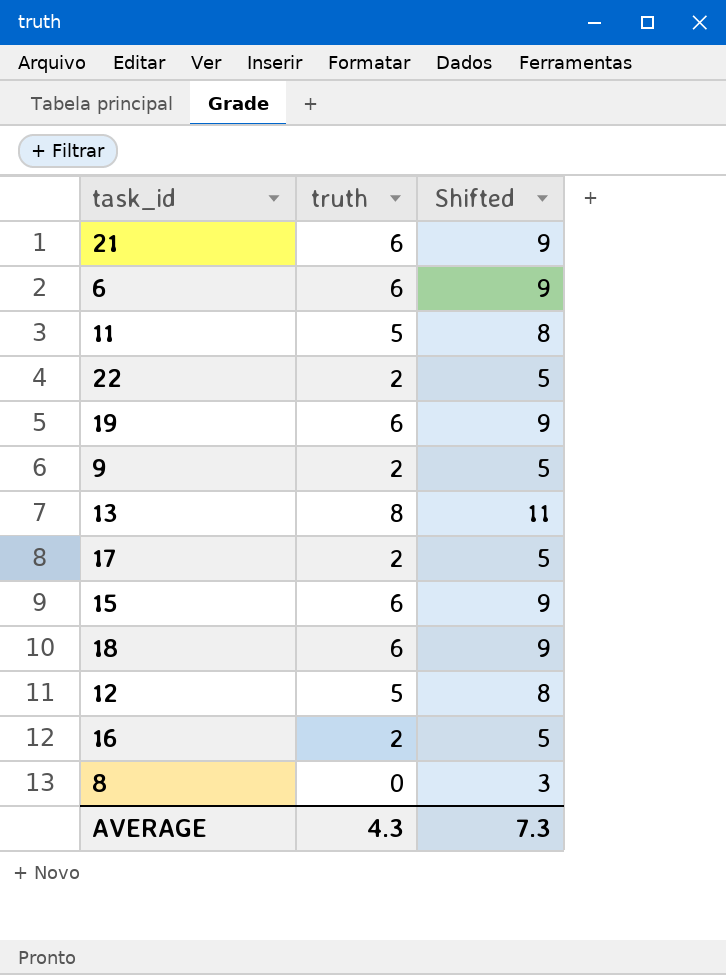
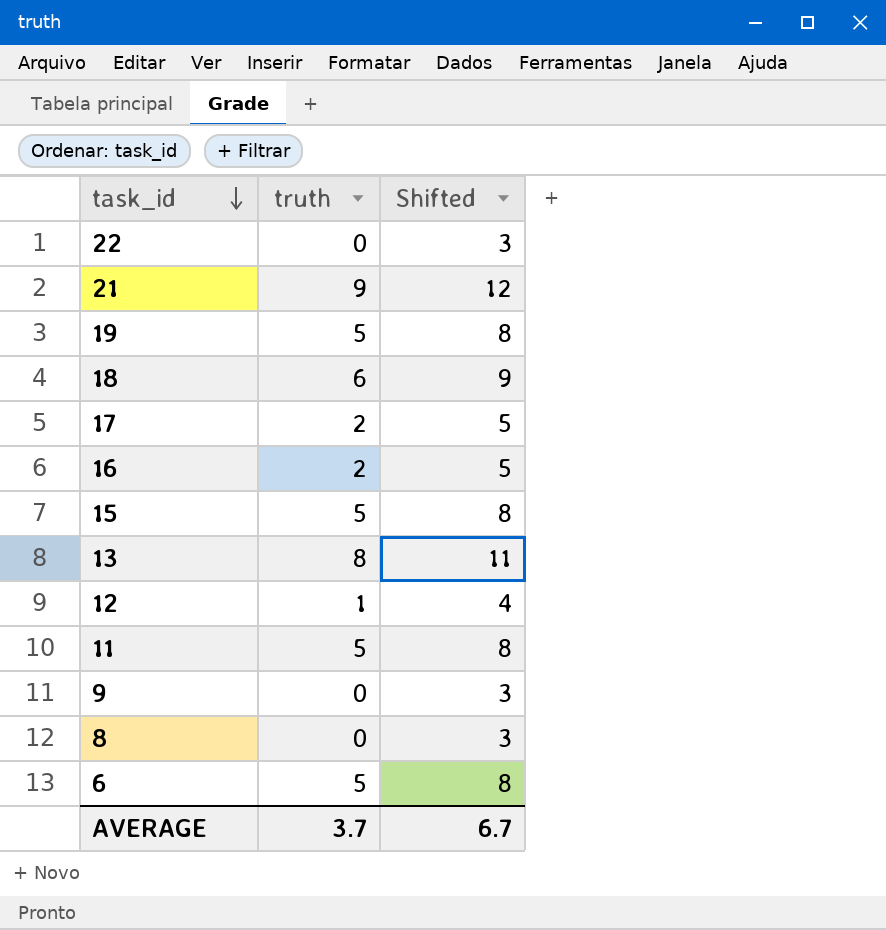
row order: none -> task_id descending
22 | truth: 2 -> 0
22 | Shifted: 5 -> 3
21 | truth: 6 -> 9
21 | Shifted: 9 -> 12
19 | truth: 6 -> 5
19 | Shifted: 9 -> 8
15 | truth: 6 -> 5
15 | Shifted: 9 -> 8
12 | truth: 5 -> 1
12 | Shifted: 8 -> 4
9 | truth: 2 -> 0
9 | Shifted: 5 -> 3
6 | truth: 6 -> 5
6 | Shifted: 9 -> 8
AVERAGE | truth: 4.3 -> 3.7
AVERAGE | Shifted: 7.3 -> 6.7

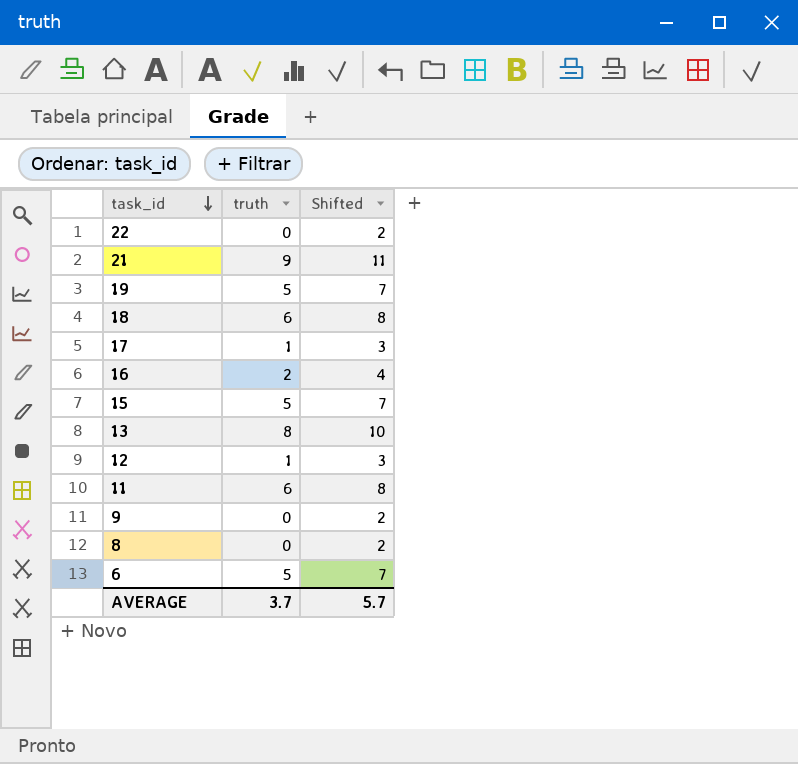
column Shifted | formula: [truth] + 3 -> [truth] + 2
17 | truth: 2 -> 1
11 | truth: 5 -> 6
AVERAGE | Shifted: 6.7 -> 5.7

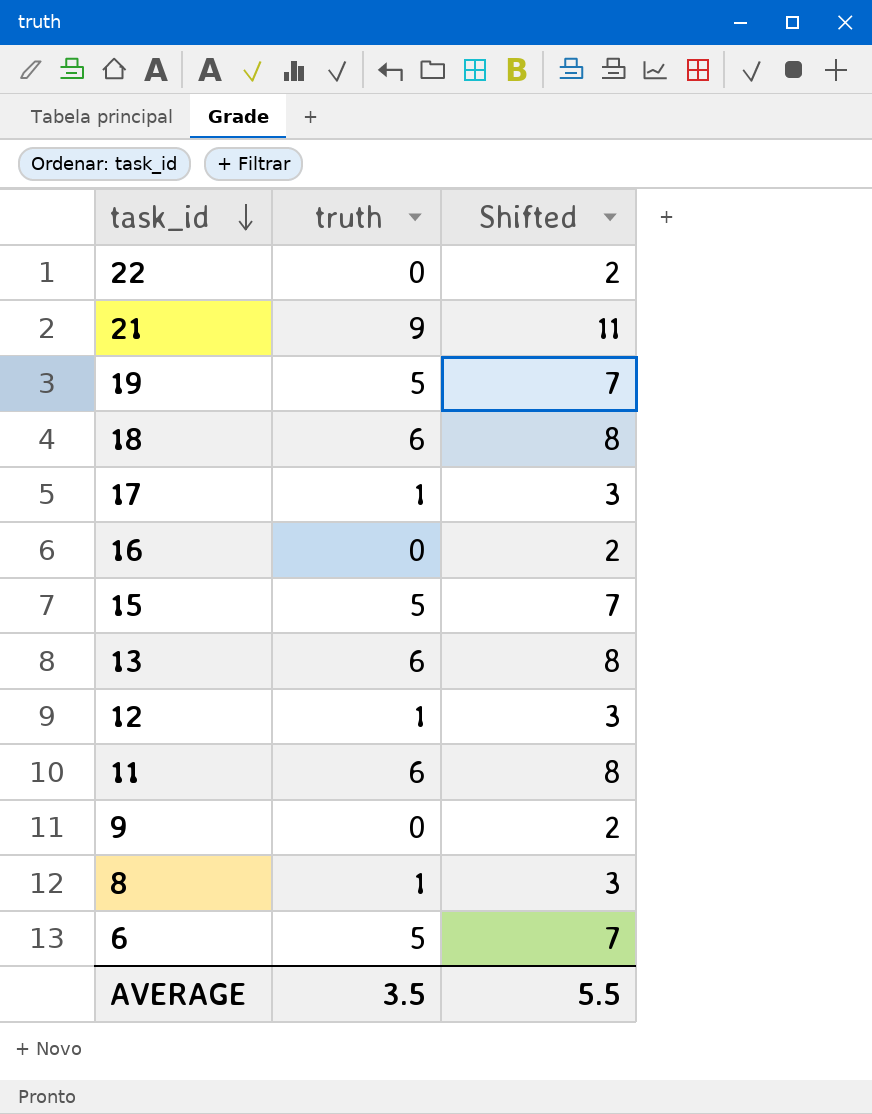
16 | truth: 2 -> 0
16 | Shifted: 4 -> 2
13 | truth: 8 -> 6
13 | Shifted: 10 -> 8
8 | truth: 0 -> 1
8 | Shifted: 2 -> 3
AVERAGE | truth: 3.7 -> 3.5
AVERAGE | Shifted: 5.7 -> 5.5

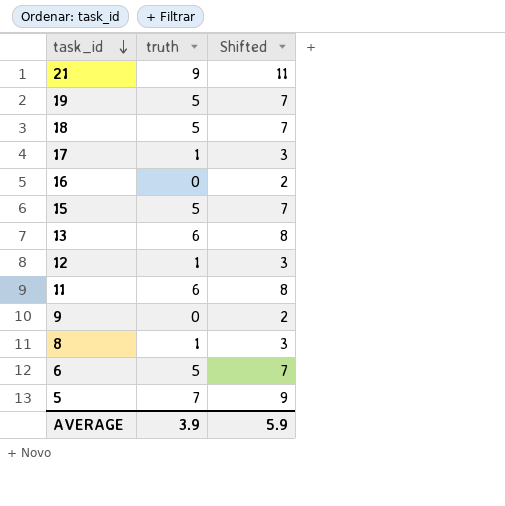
row 22: 0 | 2 -> none
18 | truth: 6 -> 5
18 | Shifted: 8 -> 7
row 5: none -> 7 | 9
AVERAGE | truth: 3.5 -> 3.9
AVERAGE | Shifted: 5.5 -> 5.9

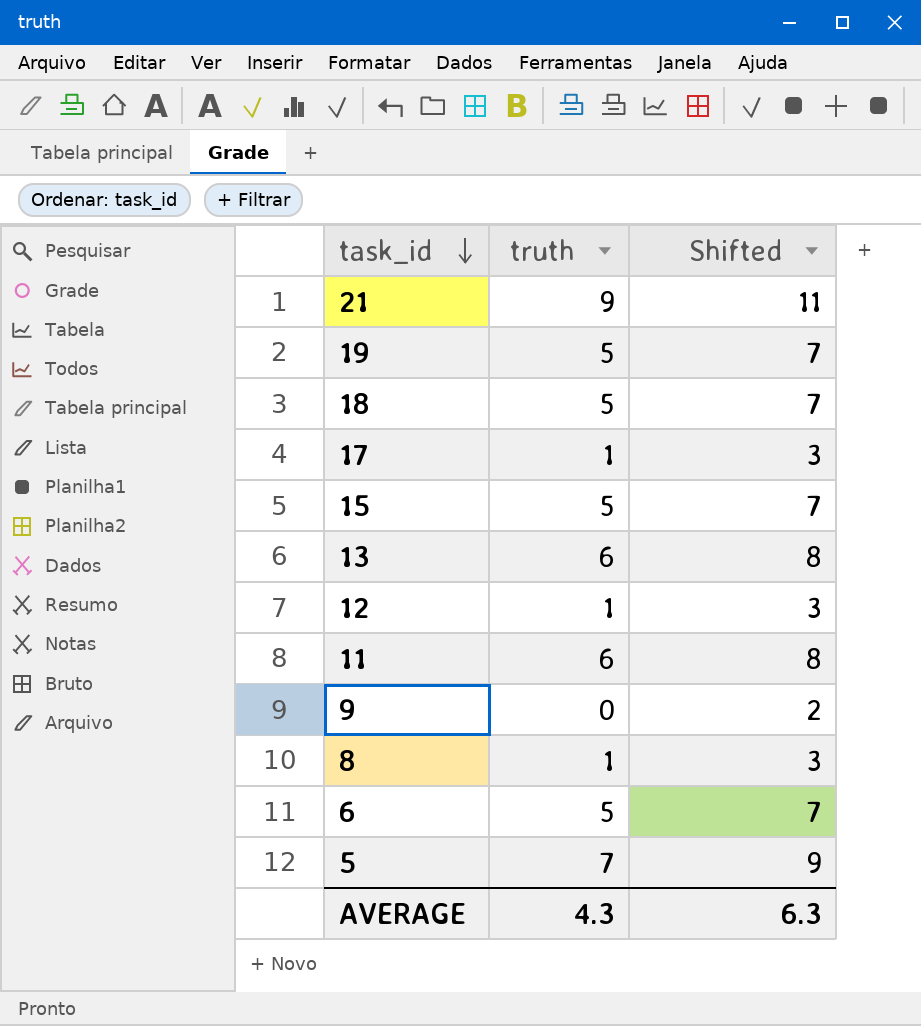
row 16: 0 | 2 -> none
AVERAGE | truth: 3.9 -> 4.3
AVERAGE | Shifted: 5.9 -> 6.3

